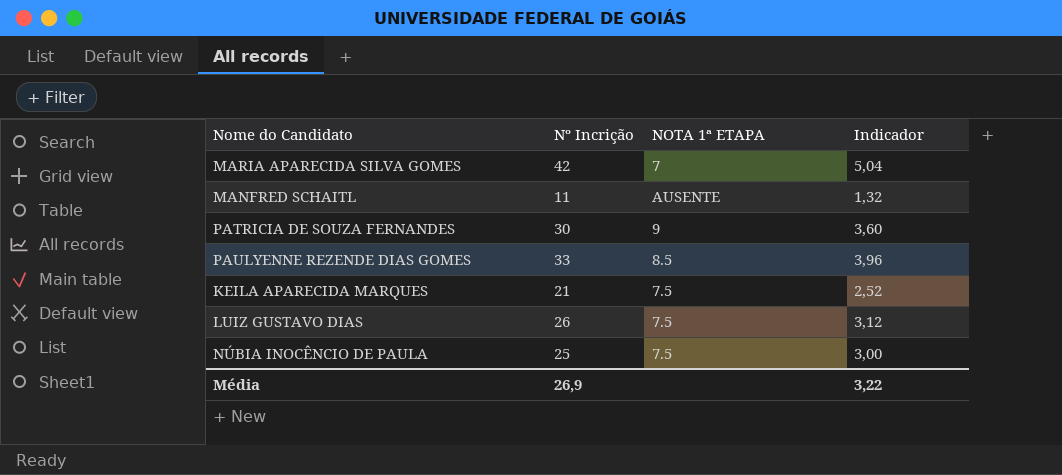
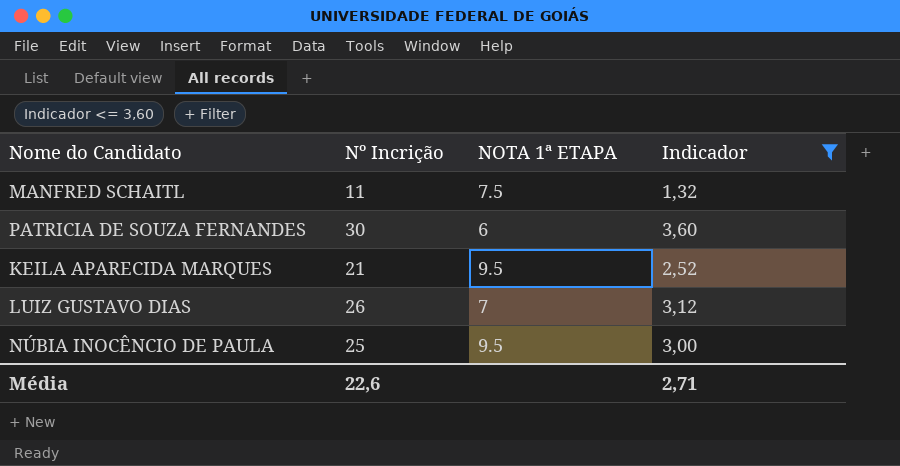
filter: none -> Indicador <= 3,60
MANFRED SCHAITL | NOTA 1ª ETAPA: AUSENTE -> 7.5
PATRICIA DE SOUZA FERNANDES | NOTA 1ª ETAPA: 9 -> 6
KEILA APARECIDA MARQUES | NOTA 1ª ETAPA: 7.5 -> 9.5
LUIZ GUSTAVO DIAS | NOTA 1ª ETAPA: 7.5 -> 7
NÚBIA INOCÊNCIO DE PAULA | NOTA 1ª ETAPA: 7.5 -> 9.5
Média | Nº Incrição: 26,9 -> 22,6
Média | Indicador: 3,22 -> 2,71

